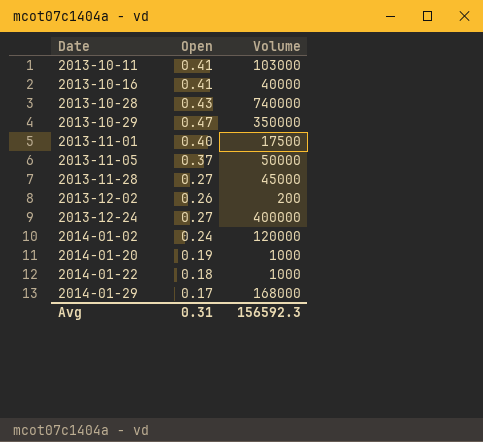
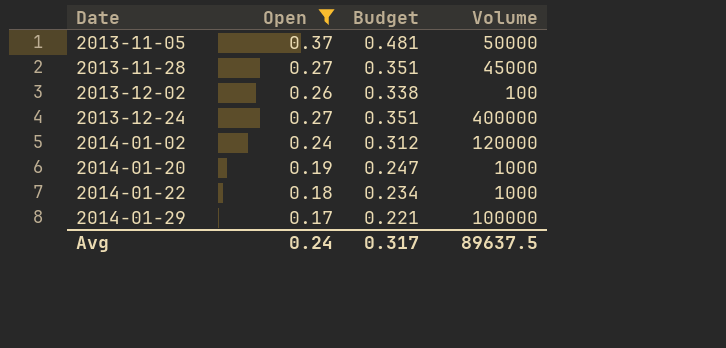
filter: none -> Open <= 0.37
column Budget | formula: none -> [Open] * 1.3
2013-12-02 | Volume: 200 -> 100
2014-01-29 | Volume: 168000 -> 100000
Avg | Open: 0.31 -> 0.24
Avg | Volume: 156592.3 -> 89637.5

